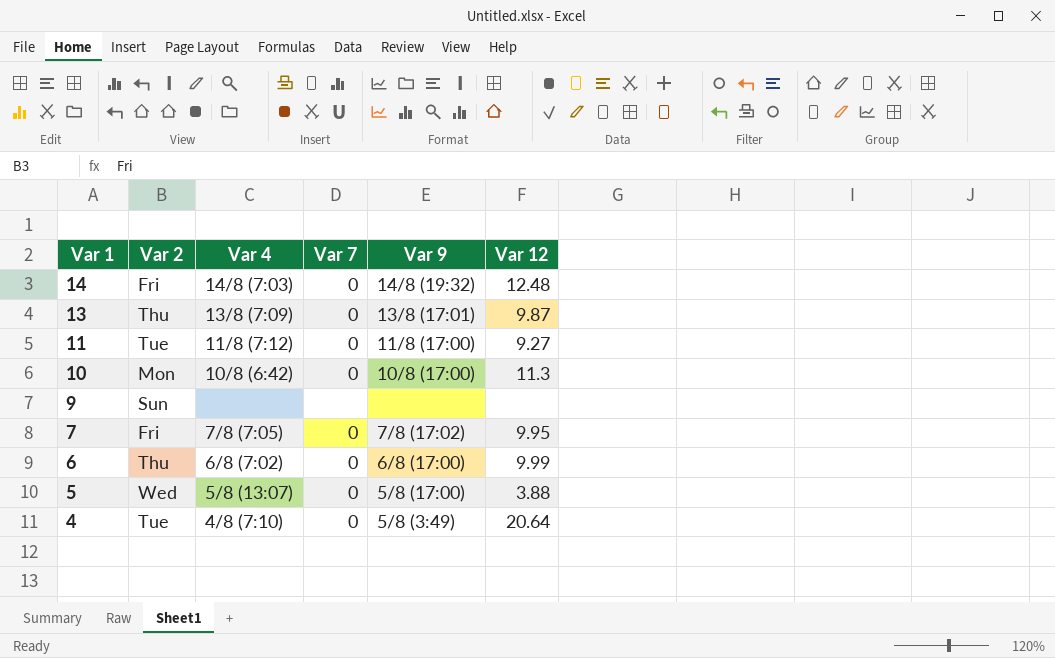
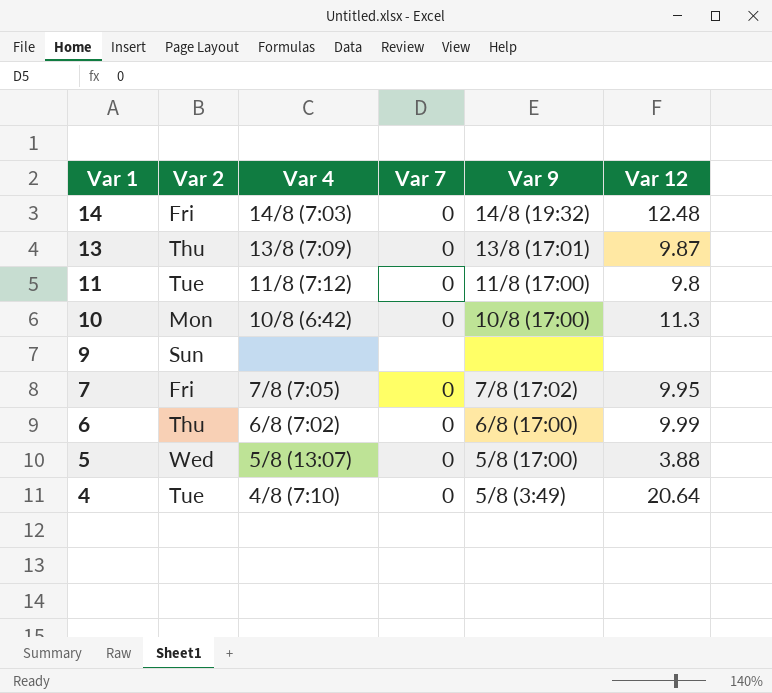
11 | Var 12: 9.27 -> 9.8

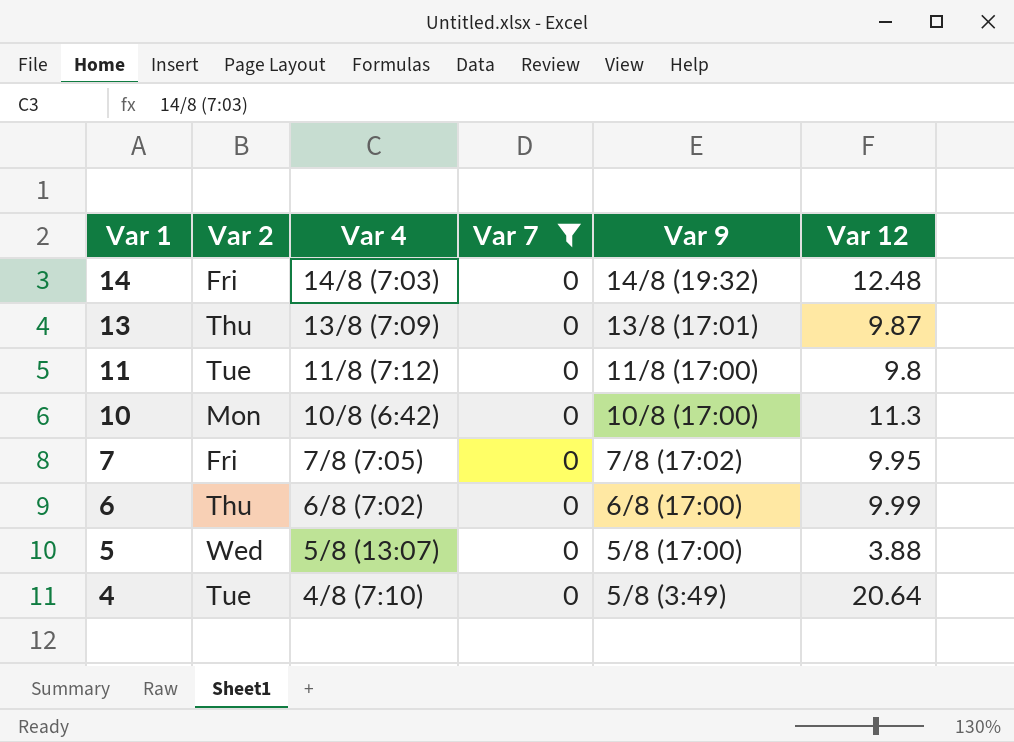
filter: none -> Var 7 = 0

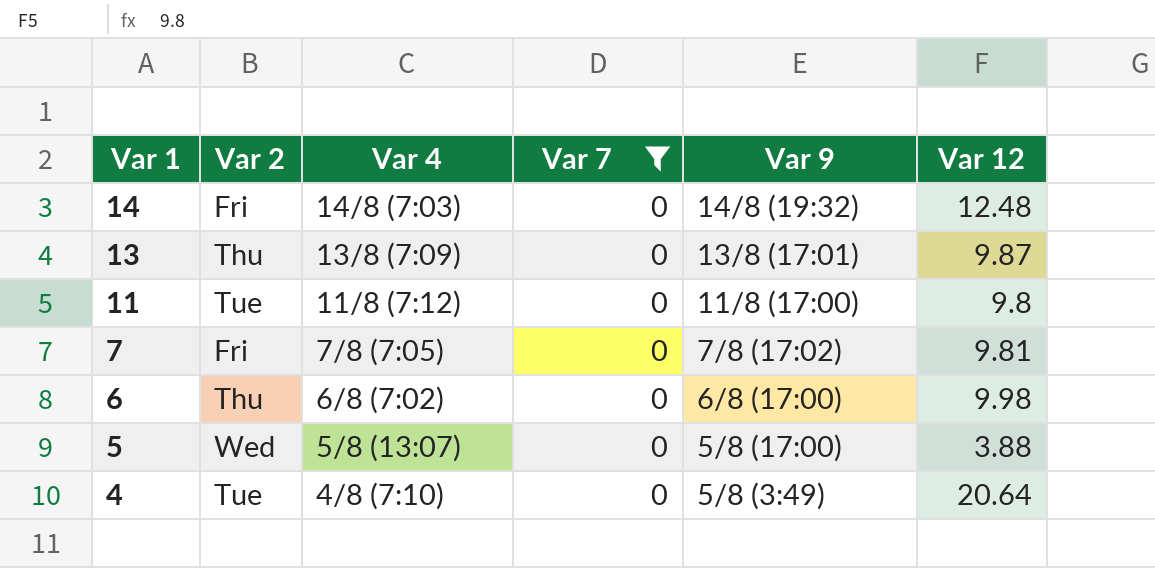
row 10: Mon | 10/8 (6:42) | 0 | 10/8 (17:00) | 11.3 -> none
7 | Var 12: 9.95 -> 9.81
6 | Var 12: 9.99 -> 9.98

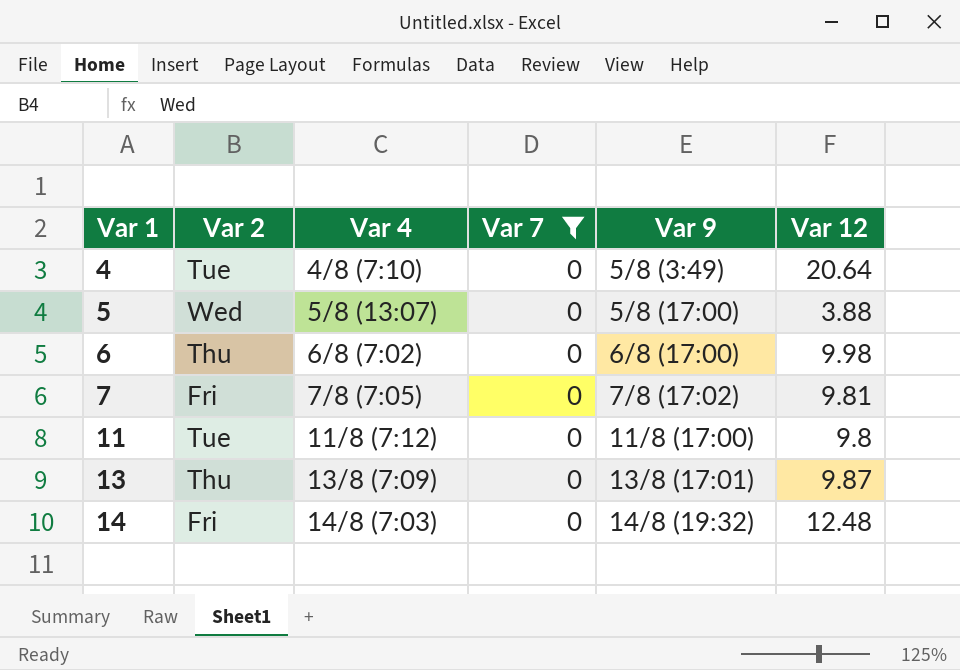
row order: Var 1 descending -> Var 1 ascending

